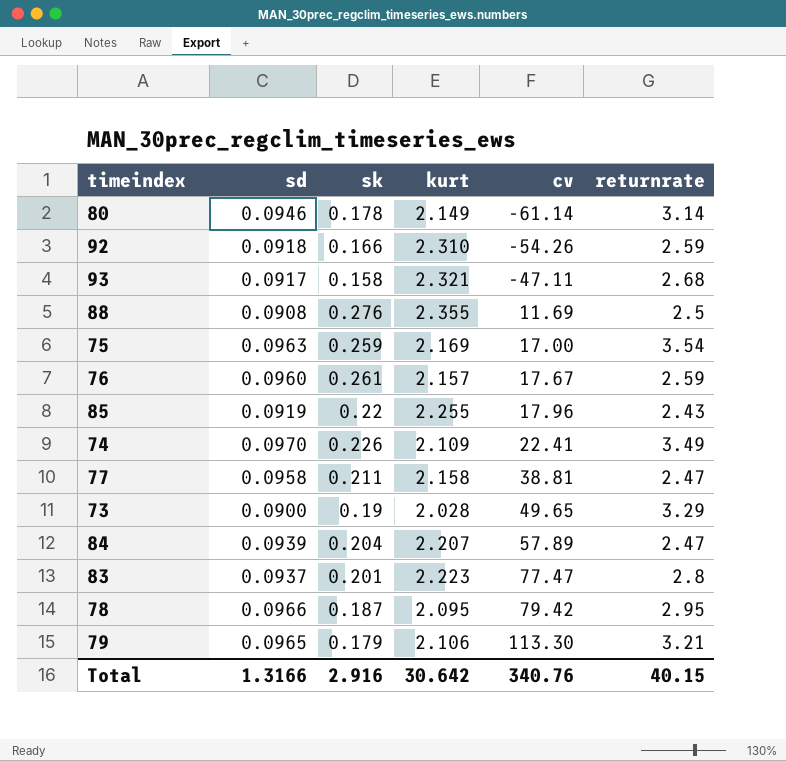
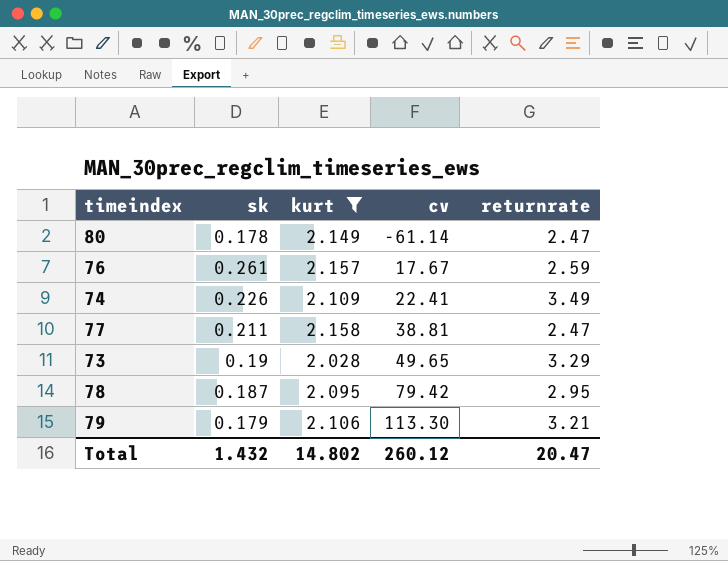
filter: none -> kurt <= 2.158
column sd | position: 2 -> none
80 | returnrate: 3.14 -> 2.47
Total | sk: 2.916 -> 1.432
Total | kurt: 30.642 -> 14.802
Total | cv: 340.76 -> 260.12
Total | returnrate: 40.15 -> 20.47

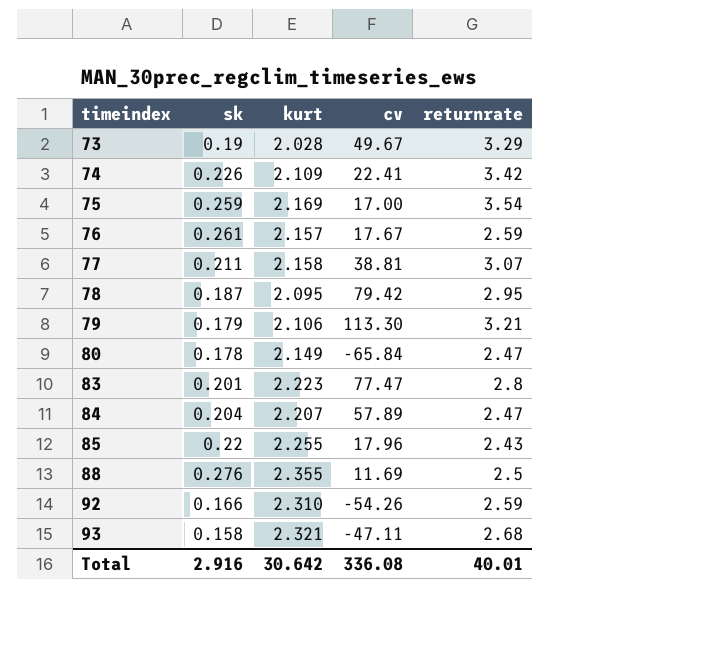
filter: kurt <= 2.158 -> none
row order: cv ascending -> timeindex ascending
73 | cv: 49.65 -> 49.67
74 | returnrate: 3.49 -> 3.42
77 | returnrate: 2.47 -> 3.07
80 | cv: -61.14 -> -65.84
Total | sk: 1.432 -> 2.916
Total | kurt: 14.802 -> 30.642
Total | cv: 260.12 -> 336.08
Total | returnrate: 20.47 -> 40.01

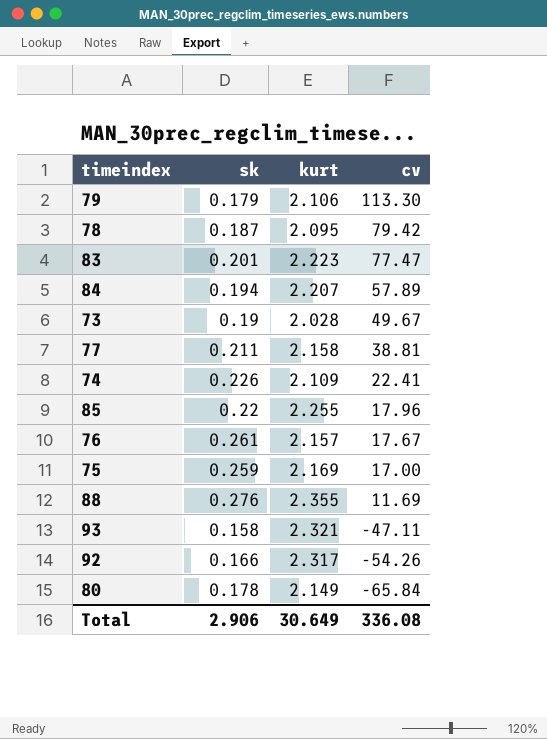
row order: timeindex ascending -> cv descending
column returnrate | position: 5 -> none
84 | sk: 0.204 -> 0.194
92 | kurt: 2.310 -> 2.317
Total | sk: 2.916 -> 2.906
Total | kurt: 30.642 -> 30.649

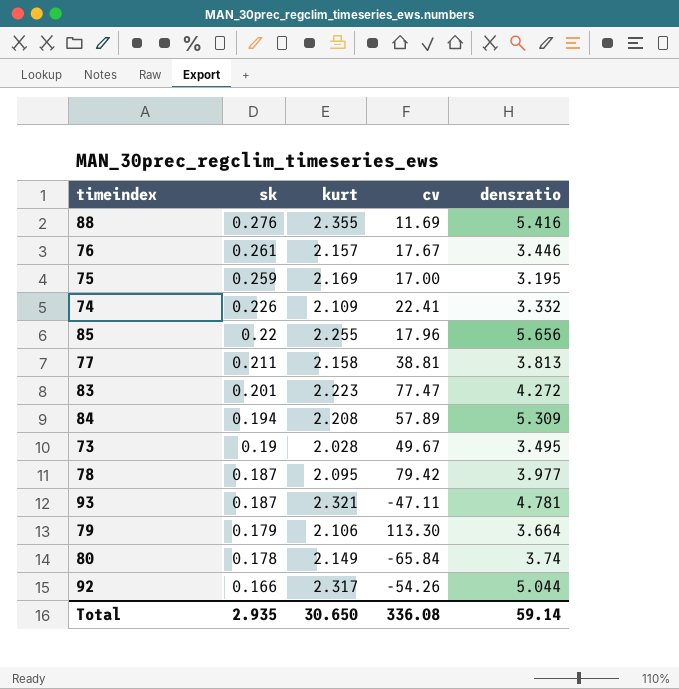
row order: cv descending -> sk descending
column densratio | position: none -> 5
84 | kurt: 2.207 -> 2.208
93 | sk: 0.158 -> 0.187
Total | sk: 2.906 -> 2.935
Total | kurt: 30.649 -> 30.650

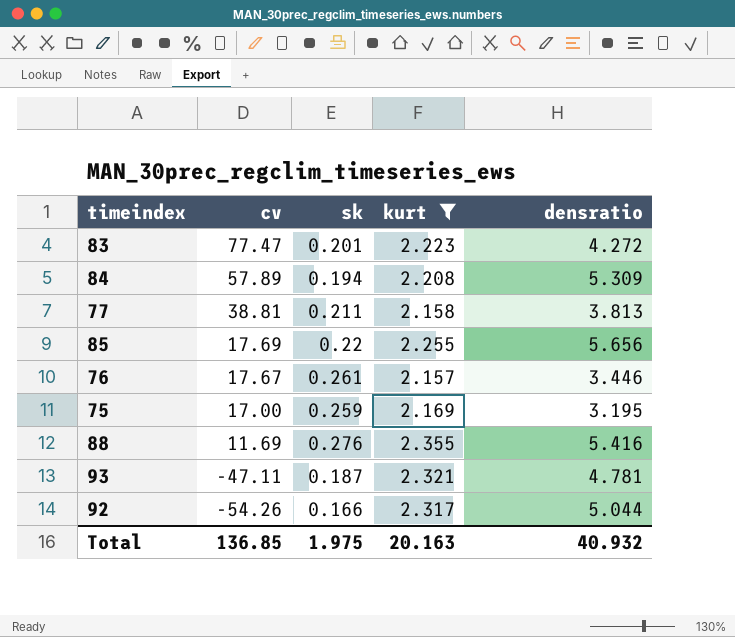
filter: none -> kurt >= 2.157
row order: sk descending -> cv descending
column cv | position: 4 -> 2
85 | cv: 17.96 -> 17.69
Total | cv: 336.08 -> 136.85
Total | sk: 2.935 -> 1.975
Total | kurt: 30.650 -> 20.163
Total | densratio: 59.14 -> 40.932

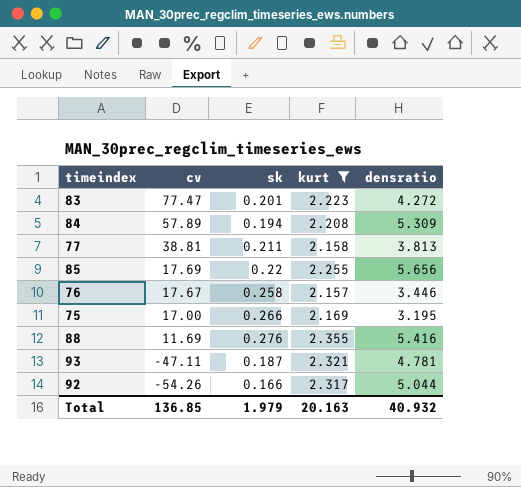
76 | sk: 0.261 -> 0.258
75 | sk: 0.259 -> 0.266
Total | sk: 1.975 -> 1.979

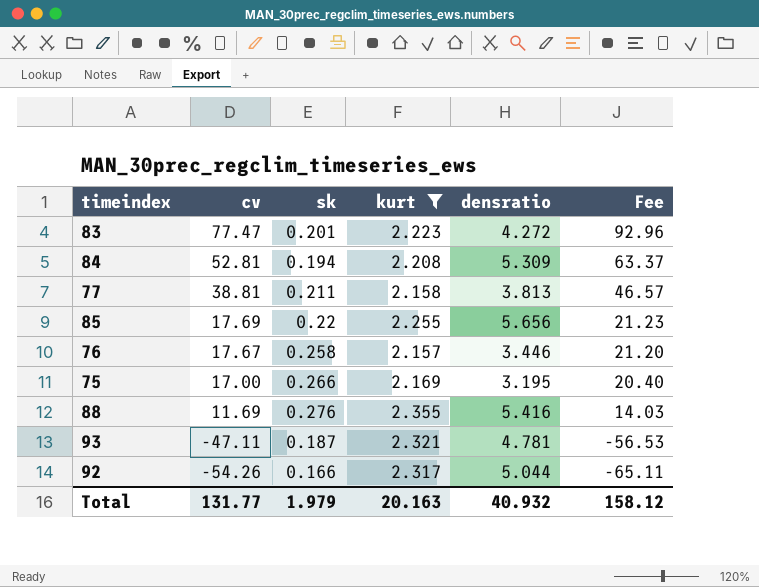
column Fee | formula: none -> [cv] * 1.2
84 | cv: 57.89 -> 52.81
Total | cv: 136.85 -> 131.77

